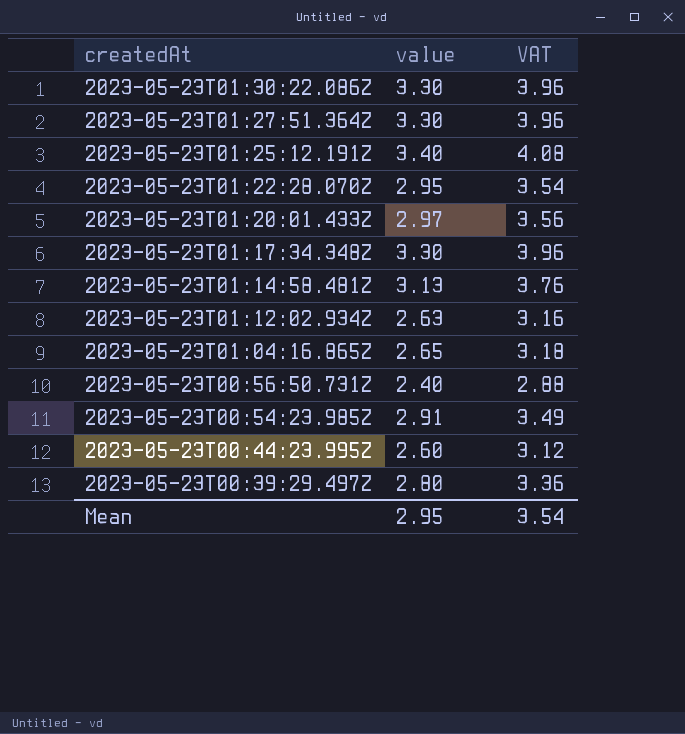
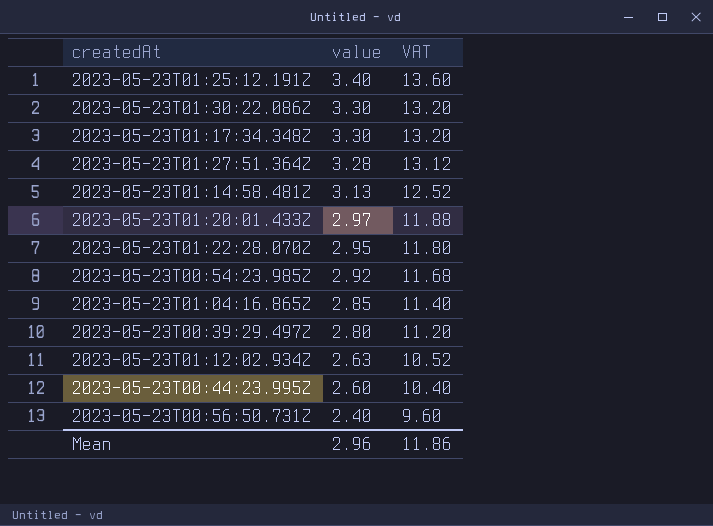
row order: createdAt descending -> value descending
column VAT | formula: [value] * 1.2 -> [value] * 4
2023-05-23T01:27:51.364Z | value: 3.30 -> 3.28
2023-05-23T00:54:23.985Z | value: 2.91 -> 2.92
2023-05-23T01:04:16.865Z | value: 2.65 -> 2.85
Mean | value: 2.95 -> 2.96
Mean | VAT: 3.54 -> 11.86

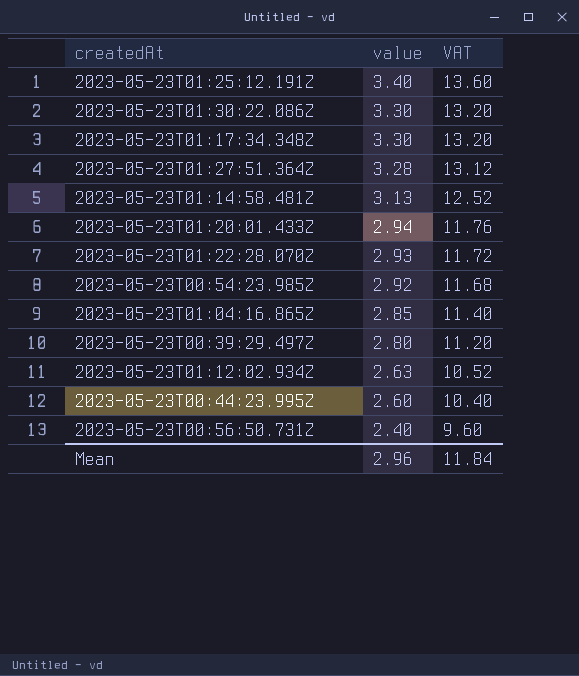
2023-05-23T01:20:01.433Z | value: 2.97 -> 2.94
2023-05-23T01:20:01.433Z | VAT: 11.88 -> 11.76
2023-05-23T01:22:28.070Z | value: 2.95 -> 2.93
2023-05-23T01:22:28.070Z | VAT: 11.80 -> 11.72
Mean | VAT: 11.86 -> 11.84

